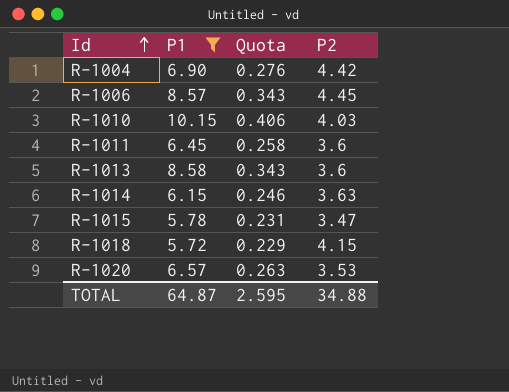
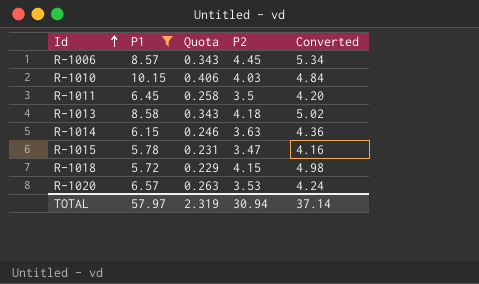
column Converted | formula: none -> [P2] * 1.2
row R-1004: 6.90 | 0.276 | 4.42 -> none
R-1011 | P2: 3.6 -> 3.5
R-1013 | P2: 3.6 -> 4.18
TOTAL | P1: 64.87 -> 57.97
TOTAL | Quota: 2.595 -> 2.319
TOTAL | P2: 34.88 -> 30.94

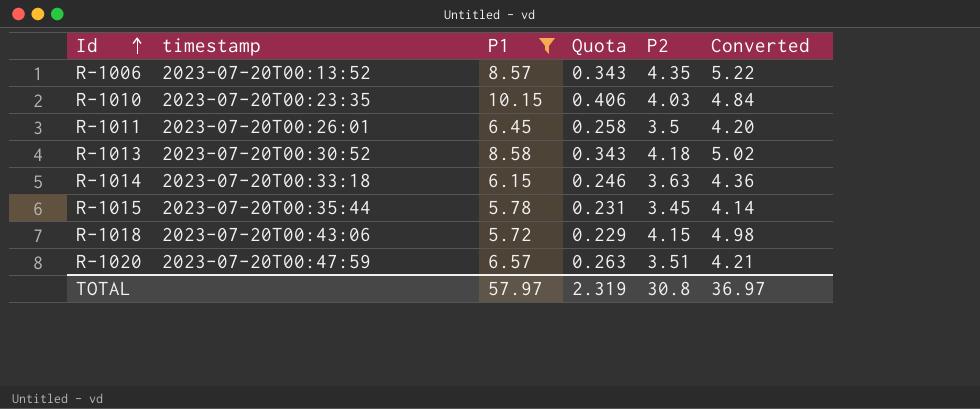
column timestamp | position: none -> 2
R-1006 | P2: 4.45 -> 4.35
R-1006 | Converted: 5.34 -> 5.22
R-1015 | P2: 3.47 -> 3.45
R-1015 | Converted: 4.16 -> 4.14
R-1020 | P2: 3.53 -> 3.51
R-1020 | Converted: 4.24 -> 4.21
TOTAL | P2: 30.94 -> 30.8
TOTAL | Converted: 37.14 -> 36.97

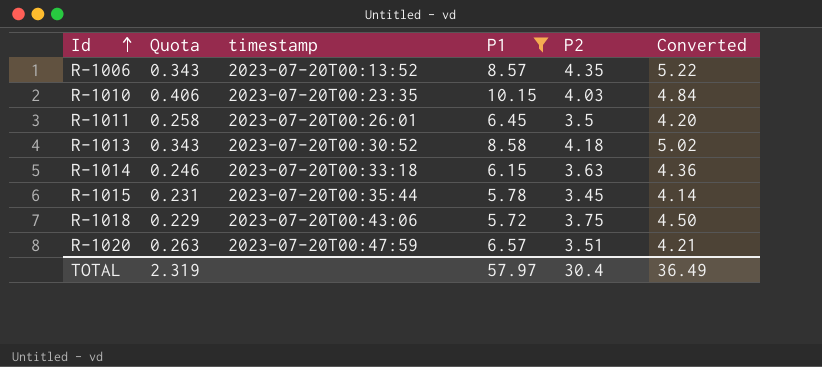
column Quota | position: 4 -> 2
R-1018 | P2: 4.15 -> 3.75
R-1018 | Converted: 4.98 -> 4.50
TOTAL | P2: 30.8 -> 30.4
TOTAL | Converted: 36.97 -> 36.49

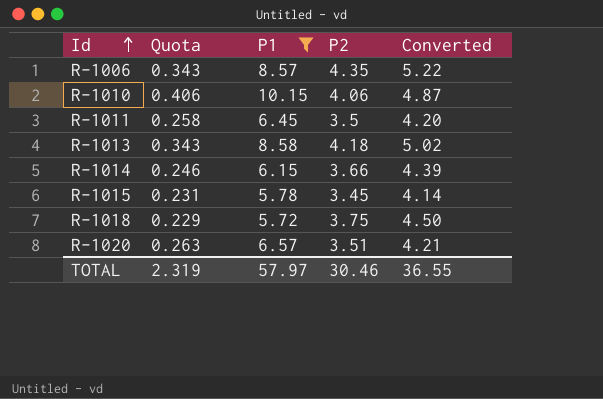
column timestamp | position: 3 -> none
R-1010 | P2: 4.03 -> 4.06
R-1010 | Converted: 4.84 -> 4.87
R-1014 | P2: 3.63 -> 3.66
R-1014 | Converted: 4.36 -> 4.39
TOTAL | P2: 30.4 -> 30.46
TOTAL | Converted: 36.49 -> 36.55

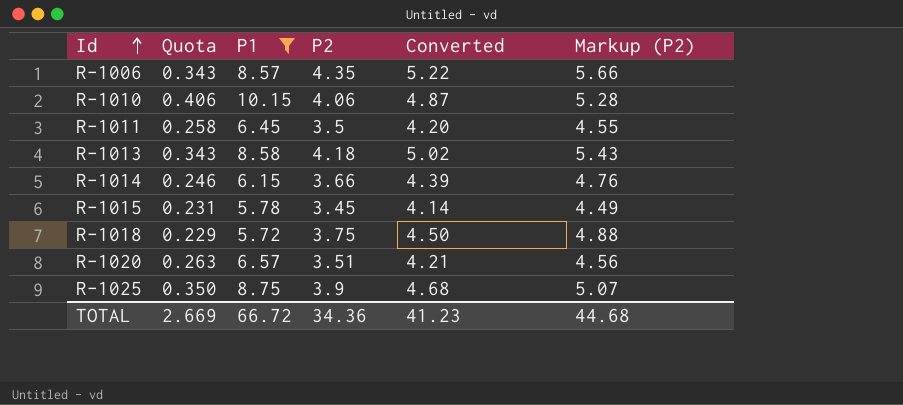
column Markup (P2) | formula: none -> [P2] * 1.3
row R-1025: none -> 0.350 | 8.75 | 3.9 | 4.68 | 5.07
TOTAL | Quota: 2.319 -> 2.669
TOTAL | P1: 57.97 -> 66.72
TOTAL | P2: 30.46 -> 34.36
TOTAL | Converted: 36.55 -> 41.23

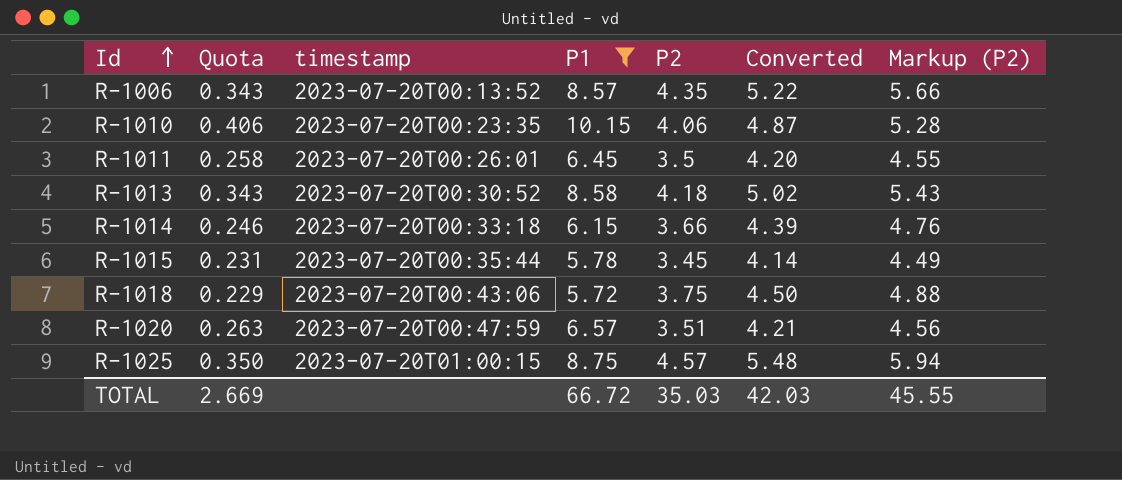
column timestamp | position: none -> 3
R-1025 | P2: 3.9 -> 4.57
R-1025 | Converted: 4.68 -> 5.48
R-1025 | Markup (P2): 5.07 -> 5.94
TOTAL | P2: 34.36 -> 35.03
TOTAL | Converted: 41.23 -> 42.03
TOTAL | Markup (P2): 44.68 -> 45.55

